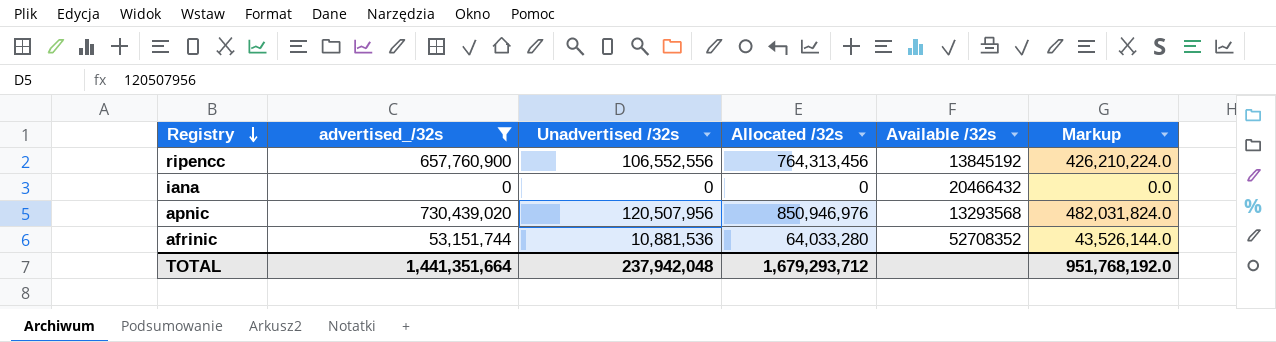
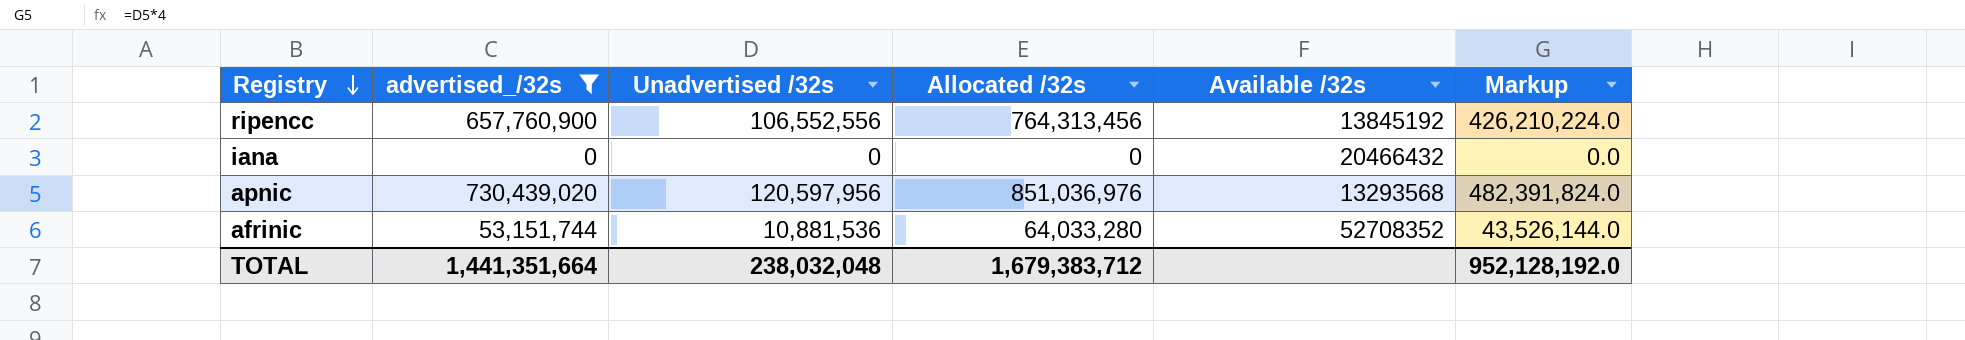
apnic | Unadvertised /32s: 120,507,956 -> 120,597,956
apnic | Allocated /32s: 850,946,976 -> 851,036,976
apnic | Markup: 482,031,824.0 -> 482,391,824.0
TOTAL | Unadvertised /32s: 237,942,048 -> 238,032,048
TOTAL | Allocated /32s: 1,679,293,712 -> 1,679,383,712
TOTAL | Markup: 951,768,192.0 -> 952,128,192.0

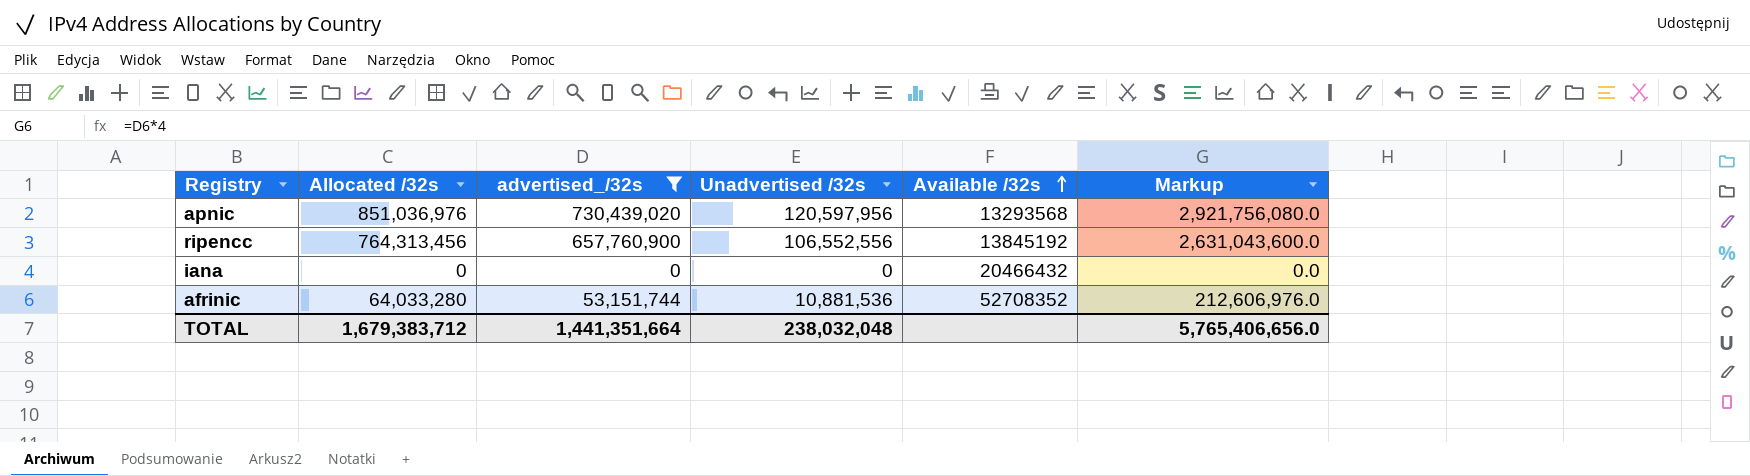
row order: Registry descending -> Available /32s ascending
column Allocated /32s | position: 4 -> 2
column Markup | formula: [Unadvertised /32s] * 4 -> [advertised_/32s] * 4
TOTAL | Markup: 952,128,192.0 -> 5,765,406,656.0

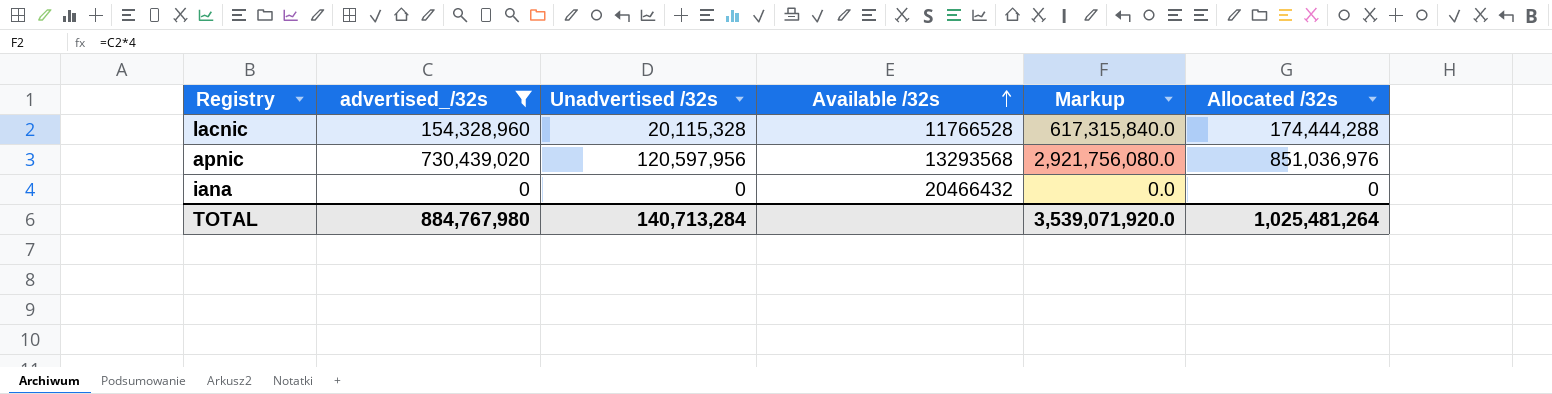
column Allocated /32s | position: 2 -> 6
row ripencc: 764,313,456 | 657,760,900 | 106,552,556 | 13845192 | 2,631,043,600.0 -> none
row afrinic: 64,033,280 | 53,151,744 | 10,881,536 | 52708352 | 212,606,976.0 -> none
row lacnic: none -> 154,328,960 | 20,115,328 | 11766528 | 617,315,840.0 | 174,444,288
TOTAL | advertised_/32s: 1,441,351,664 -> 884,767,980
TOTAL | Unadvertised /32s: 238,032,048 -> 140,713,284
TOTAL | Markup: 5,765,406,656.0 -> 3,539,071,920.0
TOTAL | Allocated /32s: 1,679,383,712 -> 1,025,481,264

